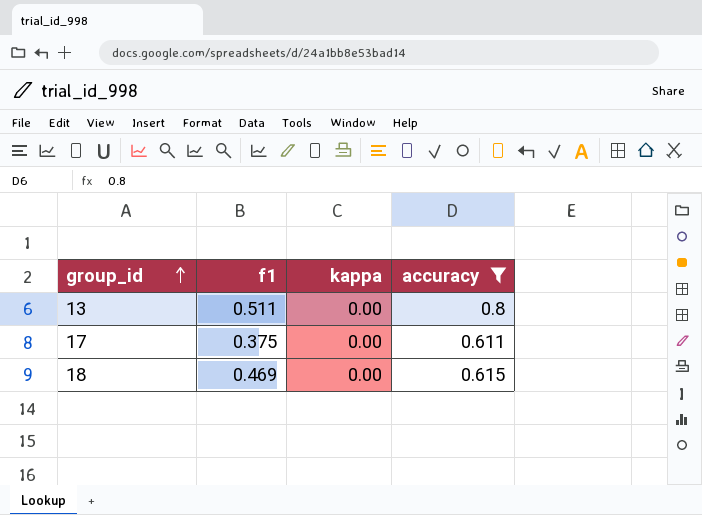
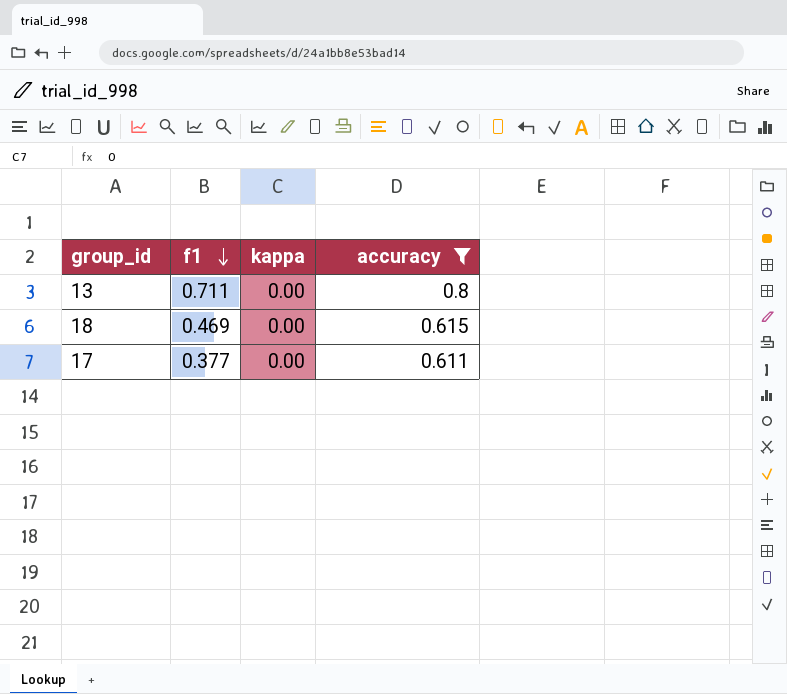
row order: group_id ascending -> f1 descending
13 | f1: 0.511 -> 0.711
17 | f1: 0.375 -> 0.377

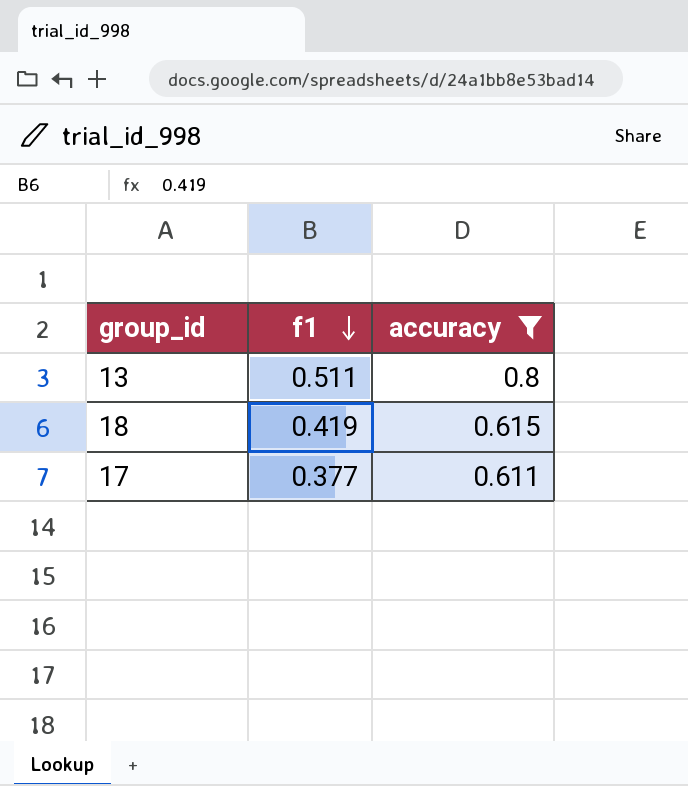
column kappa | position: 3 -> none
13 | f1: 0.711 -> 0.511
18 | f1: 0.469 -> 0.419

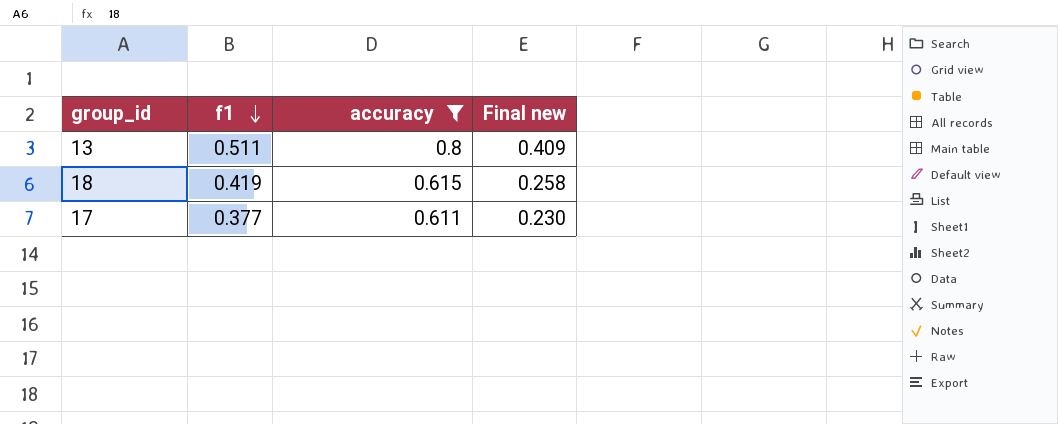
column Final new | formula: none -> [f1] * [accuracy]

